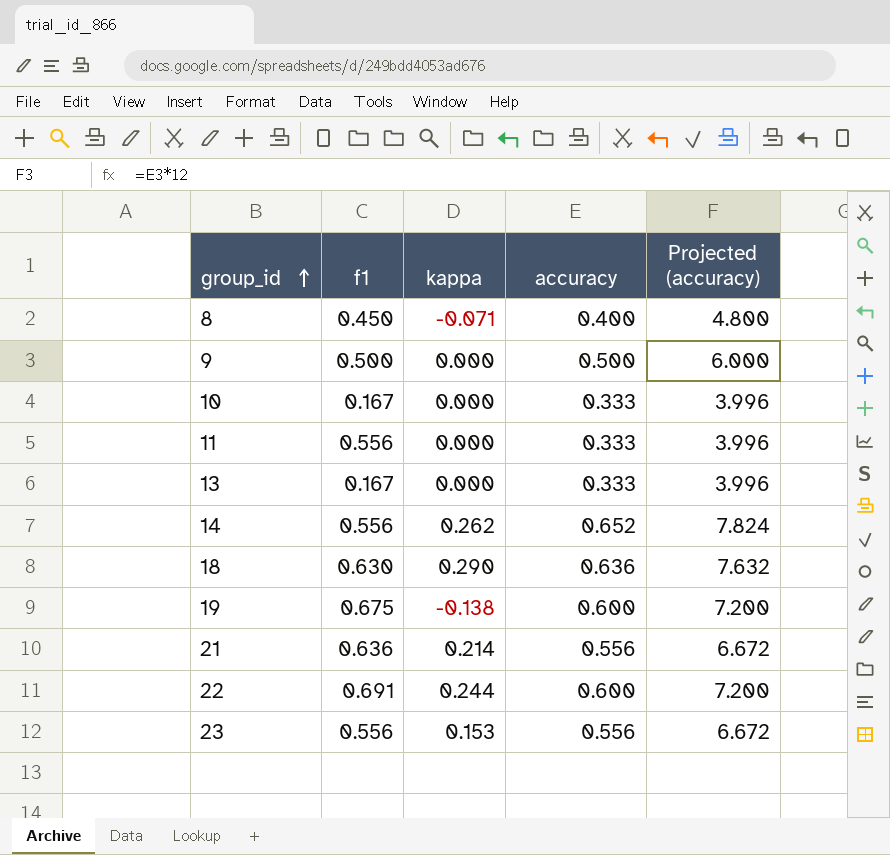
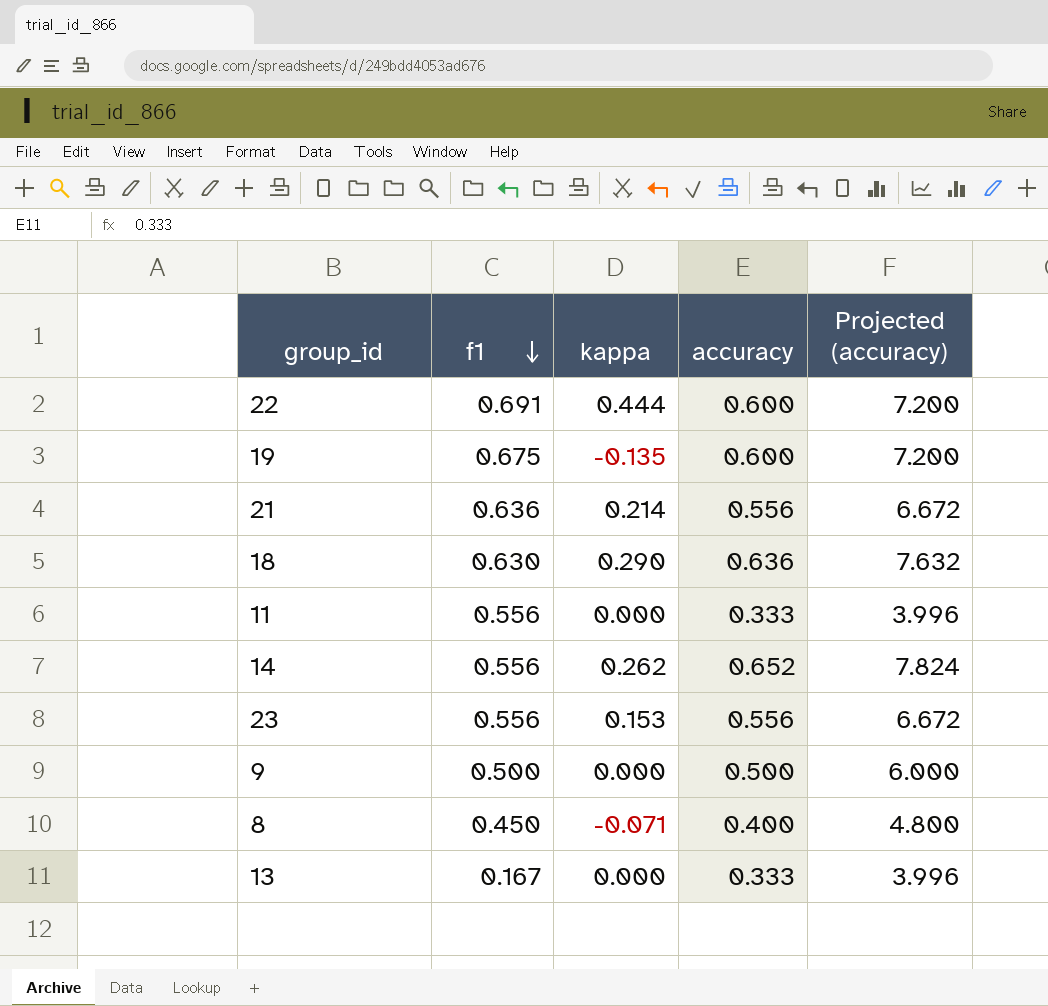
row order: group_id ascending -> f1 descending
row 10: 0.167 | 0.000 | 0.333 | 3.996 -> none
22 | kappa: 0.244 -> 0.444
19 | kappa: -0.138 -> -0.135

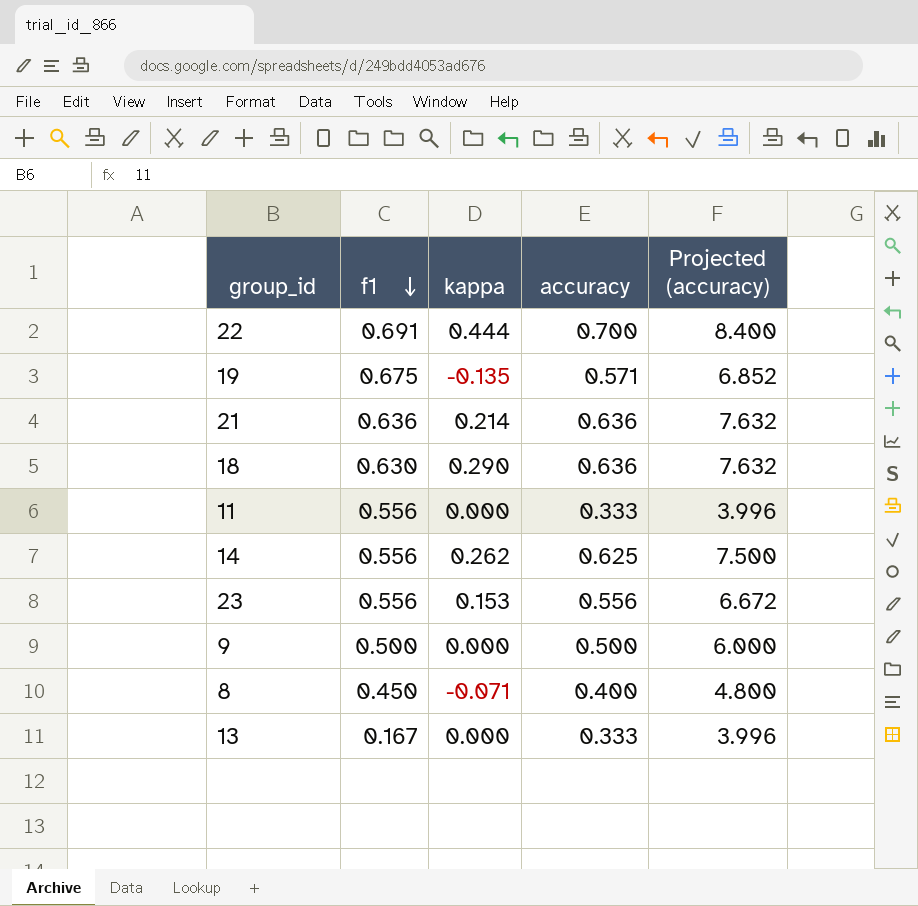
22 | accuracy: 0.600 -> 0.700
22 | Projected (accuracy): 7.200 -> 8.400
19 | accuracy: 0.600 -> 0.571
19 | Projected (accuracy): 7.200 -> 6.852
21 | accuracy: 0.556 -> 0.636
21 | Projected (accuracy): 6.672 -> 7.632
14 | accuracy: 0.652 -> 0.625
14 | Projected (accuracy): 7.824 -> 7.500

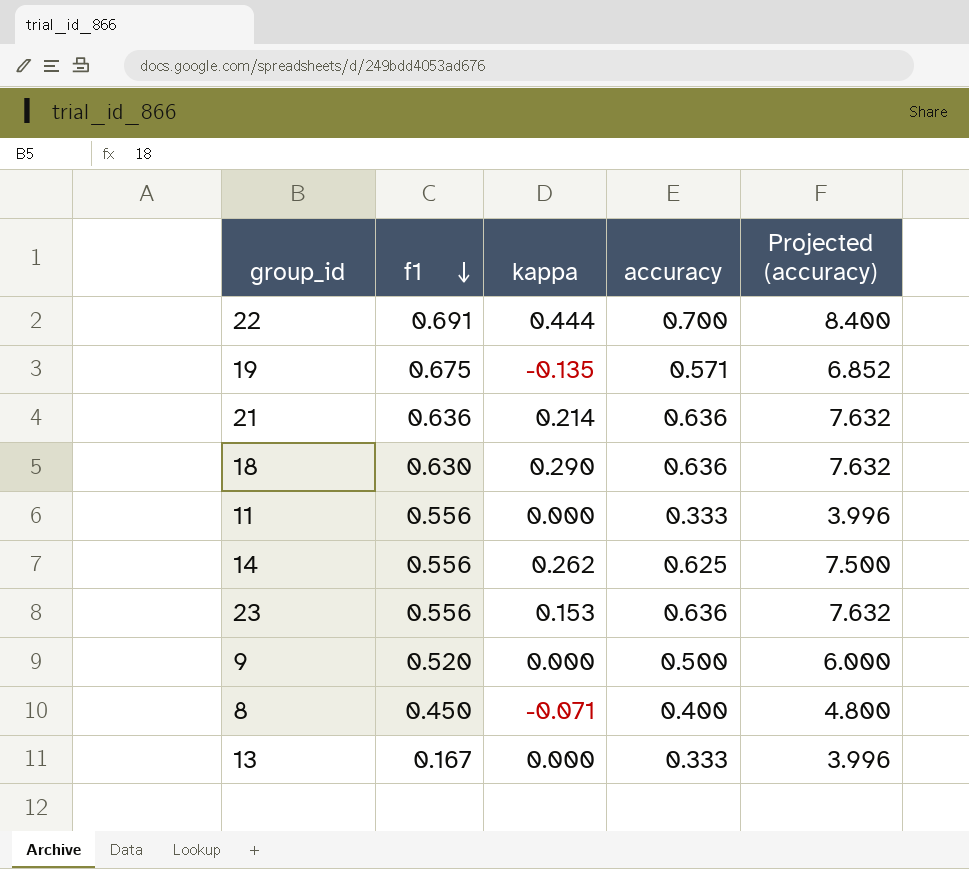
23 | accuracy: 0.556 -> 0.636
23 | Projected (accuracy): 6.672 -> 7.632
9 | f1: 0.500 -> 0.520

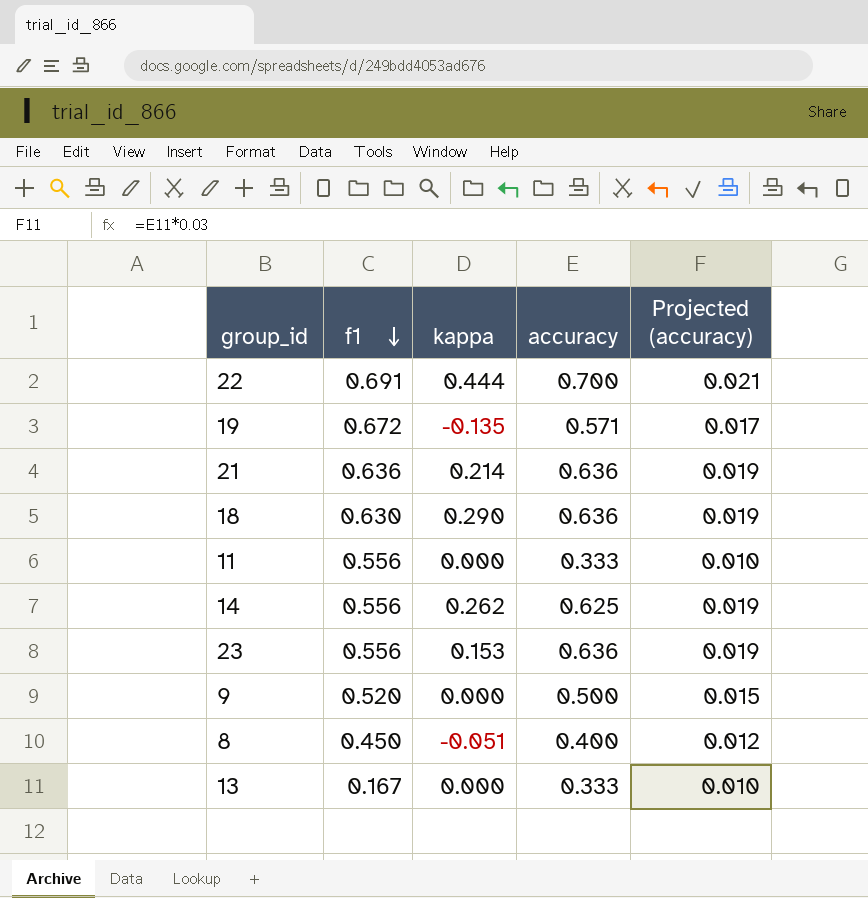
column Projected (accuracy) | formula: [accuracy] * 12 -> [accuracy] * 0.03
19 | f1: 0.675 -> 0.672
8 | kappa: -0.071 -> -0.051

